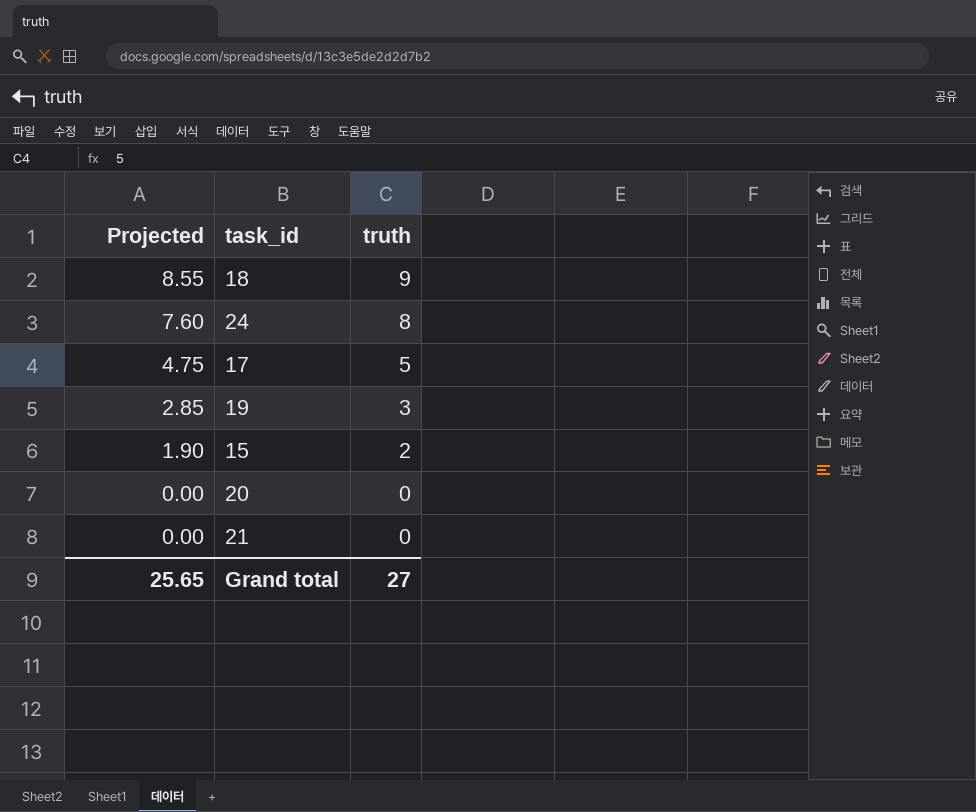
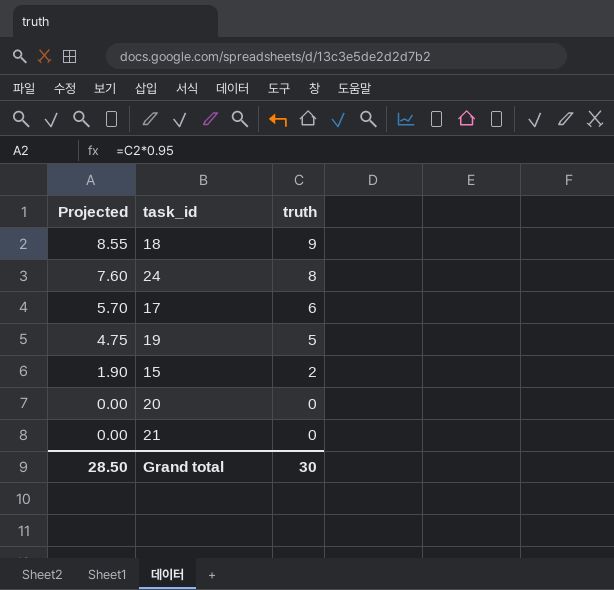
17 | Projected: 4.75 -> 5.70
17 | truth: 5 -> 6
19 | Projected: 2.85 -> 4.75
19 | truth: 3 -> 5
Grand total | Projected: 25.65 -> 28.50
Grand total | truth: 27 -> 30

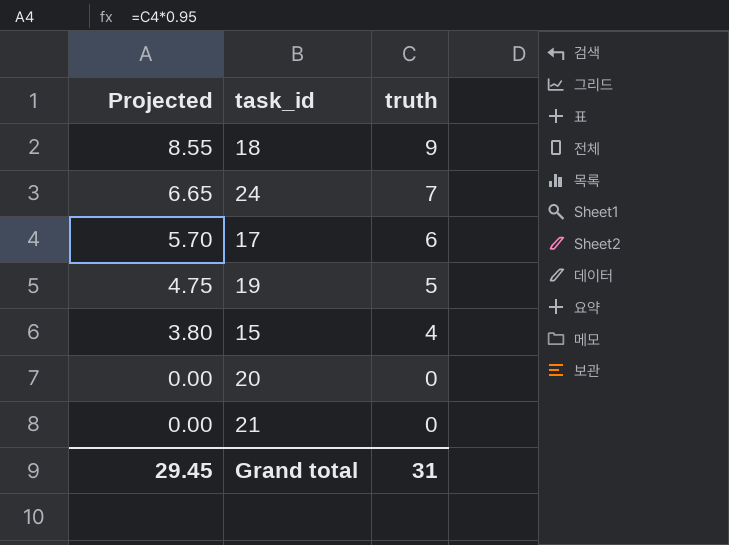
24 | Projected: 7.60 -> 6.65
24 | truth: 8 -> 7
15 | Projected: 1.90 -> 3.80
15 | truth: 2 -> 4
Grand total | Projected: 28.50 -> 29.45
Grand total | truth: 30 -> 31

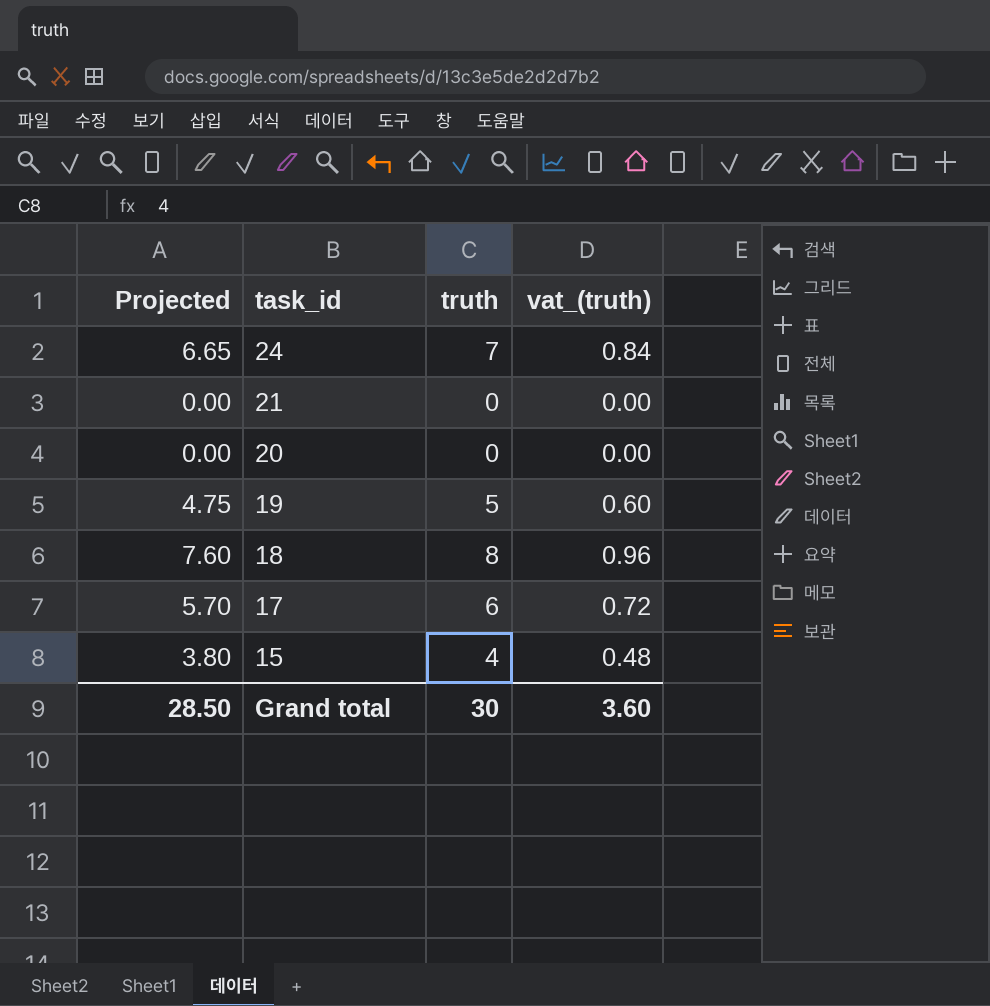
row order: Projected descending -> task_id descending
column vat_(truth) | formula: none -> [truth] * 0.12
18 | Projected: 8.55 -> 7.60
18 | truth: 9 -> 8
Grand total | Projected: 29.45 -> 28.50
Grand total | truth: 31 -> 30

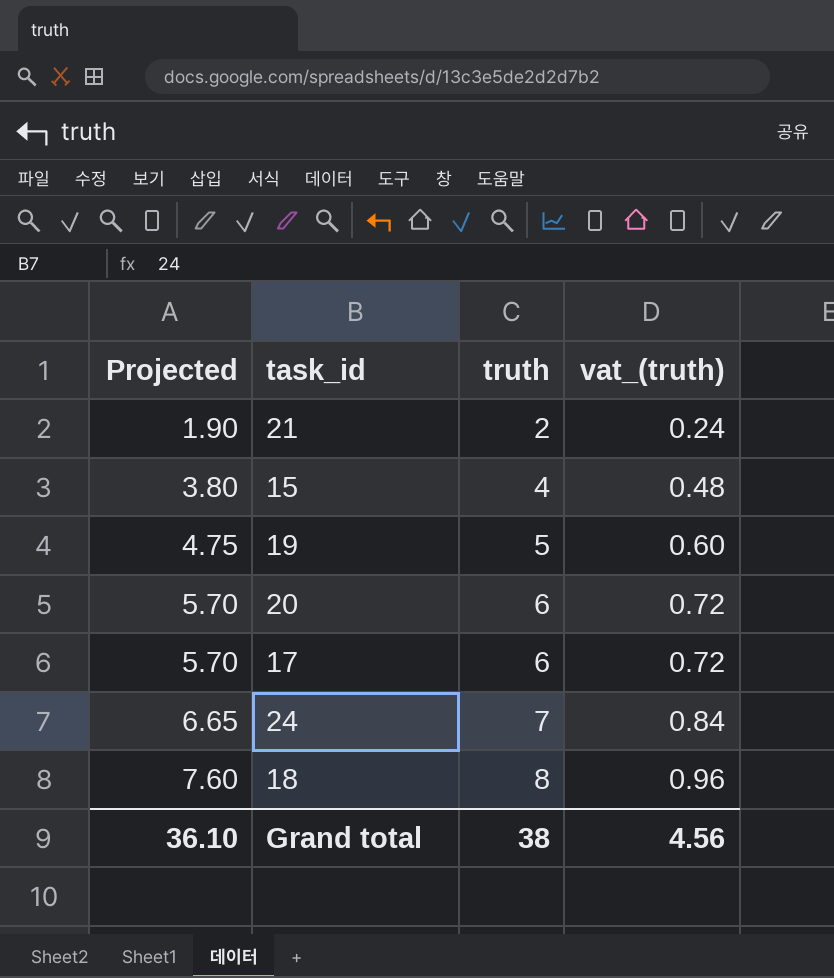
row order: task_id descending -> Projected ascending
21 | Projected: 0.00 -> 1.90
21 | truth: 0 -> 2
21 | vat_(truth): 0.00 -> 0.24
20 | Projected: 0.00 -> 5.70
20 | truth: 0 -> 6
20 | vat_(truth): 0.00 -> 0.72
Grand total | Projected: 28.50 -> 36.10
Grand total | truth: 30 -> 38
Grand total | vat_(truth): 3.60 -> 4.56

